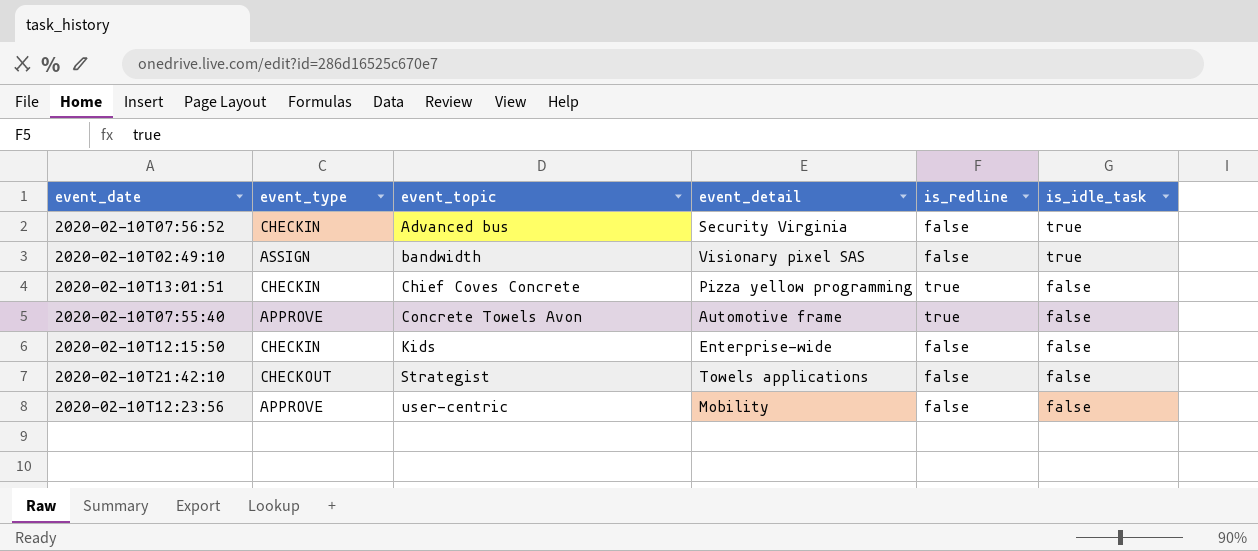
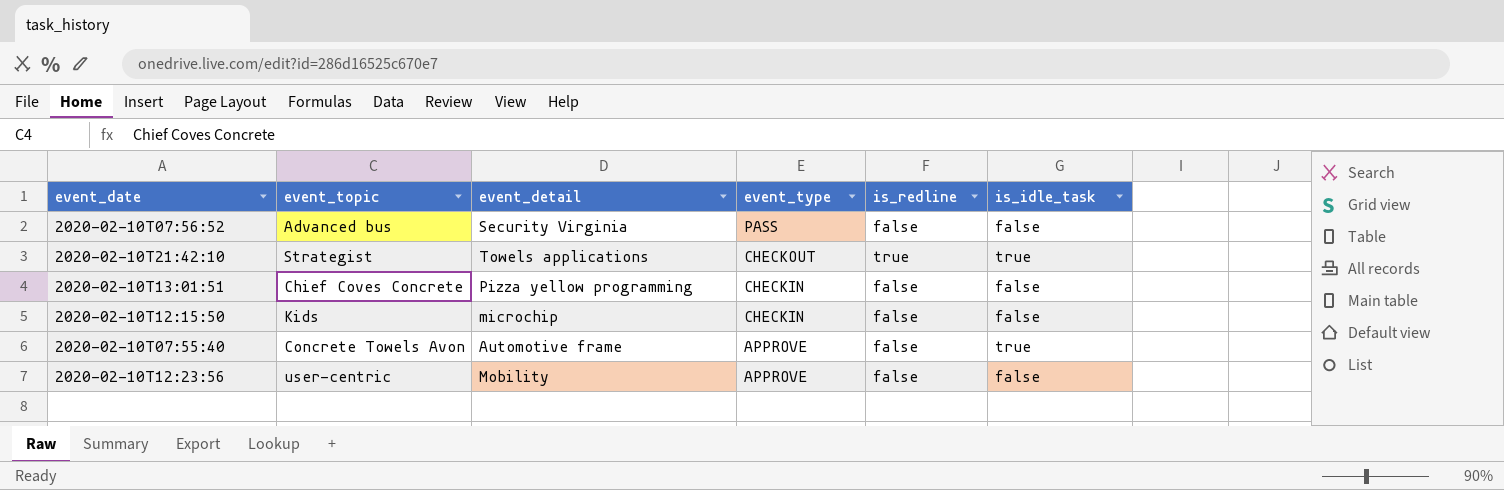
row order: event_topic ascending -> event_type descending
column event_type | position: 2 -> 4
row 2020-02-10T02:49:10: ASSIGN | bandwidth | Visionary pixel SAS | false | true -> none
2020-02-10T07:56:52 | event_type: CHECKIN -> PASS
2020-02-10T07:56:52 | is_idle_task: true -> false
2020-02-10T21:42:10 | is_redline: false -> true
2020-02-10T21:42:10 | is_idle_task: false -> true
2020-02-10T13:01:51 | is_redline: true -> false
2020-02-10T12:15:50 | event_detail: Enterprise-wide -> microchip
2020-02-10T07:55:40 | is_redline: true -> false
2020-02-10T07:55:40 | is_idle_task: false -> true

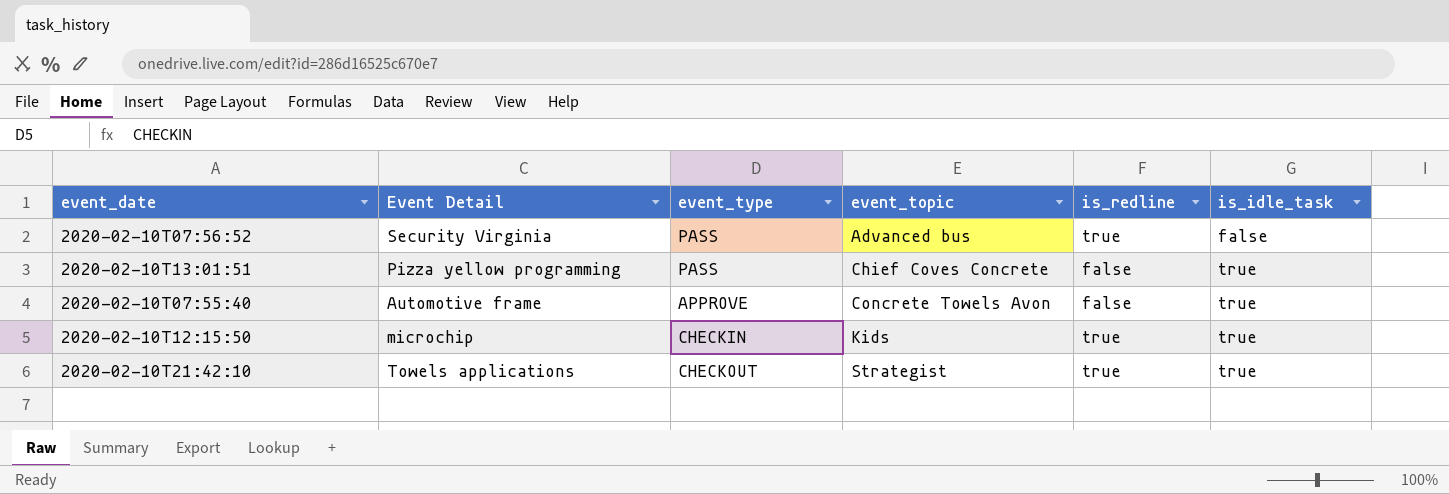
row order: event_type descending -> event_topic ascending
column name: event_detail -> Event Detail
column event_topic | position: 2 -> 4
row 2020-02-10T12:23:56: user-centric | Mobility | APPROVE | false | false -> none
2020-02-10T07:56:52 | is_redline: false -> true
2020-02-10T13:01:51 | event_type: CHECKIN -> PASS
2020-02-10T13:01:51 | is_idle_task: false -> true
2020-02-10T12:15:50 | is_redline: false -> true
2020-02-10T12:15:50 | is_idle_task: false -> true

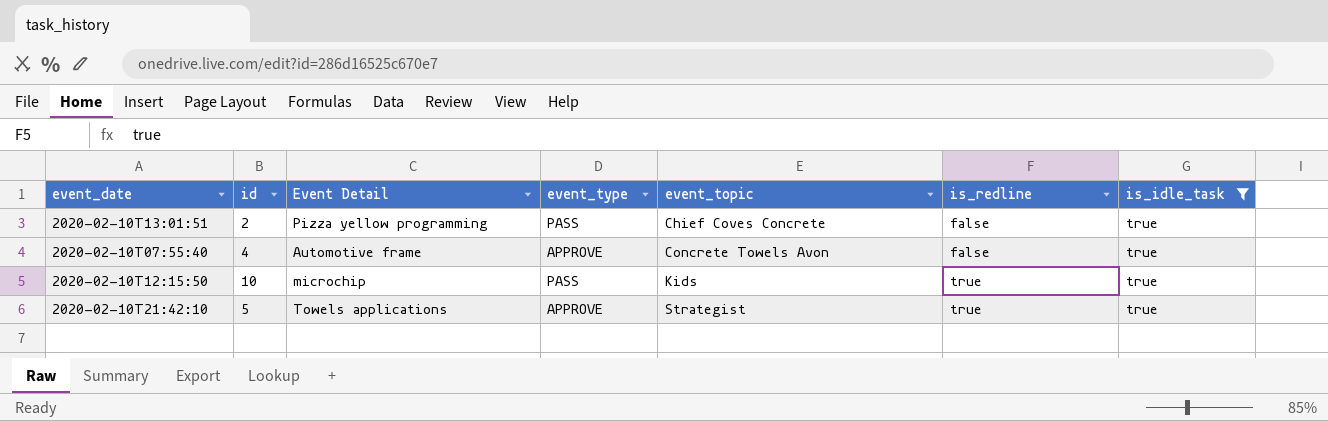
filter: none -> is_idle_task = true
column id | position: none -> 2
2020-02-10T12:15:50 | event_type: CHECKIN -> PASS
2020-02-10T21:42:10 | event_type: CHECKOUT -> APPROVE

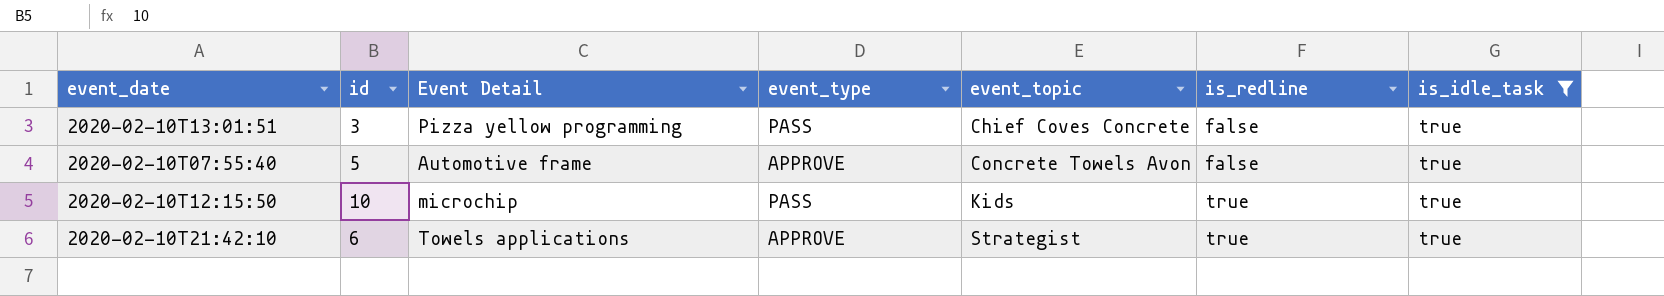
2020-02-10T13:01:51 | id: 2 -> 3
2020-02-10T07:55:40 | id: 4 -> 5
2020-02-10T21:42:10 | id: 5 -> 6

